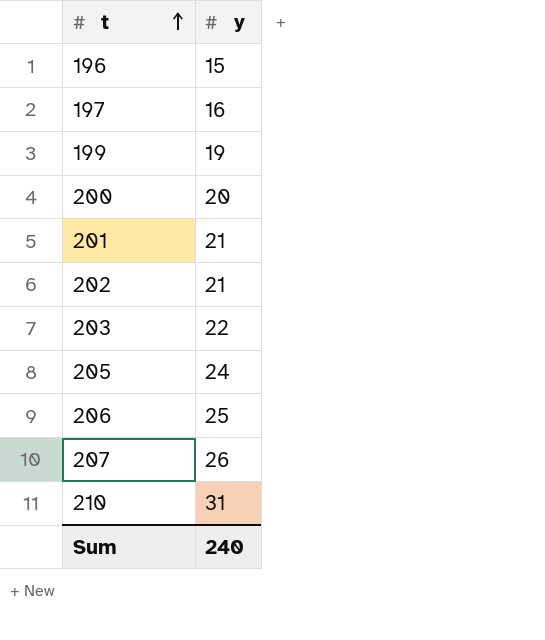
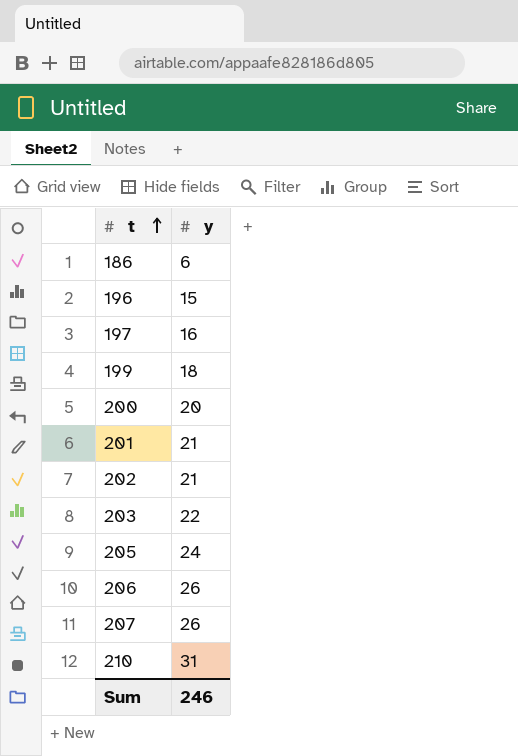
row 186: none -> 6
199 | y: 19 -> 18
206 | y: 25 -> 26
Sum | y: 240 -> 246

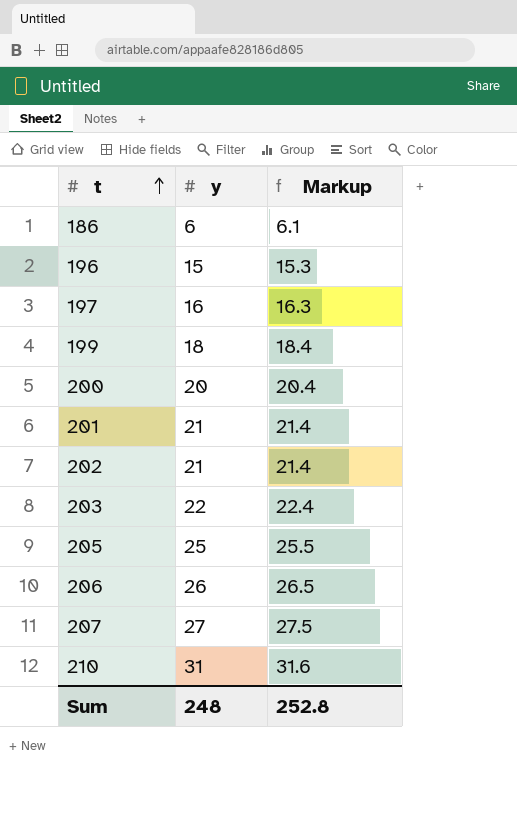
column Markup | formula: none -> [y] * 1.02
205 | y: 24 -> 25
207 | y: 26 -> 27
Sum | y: 246 -> 248

